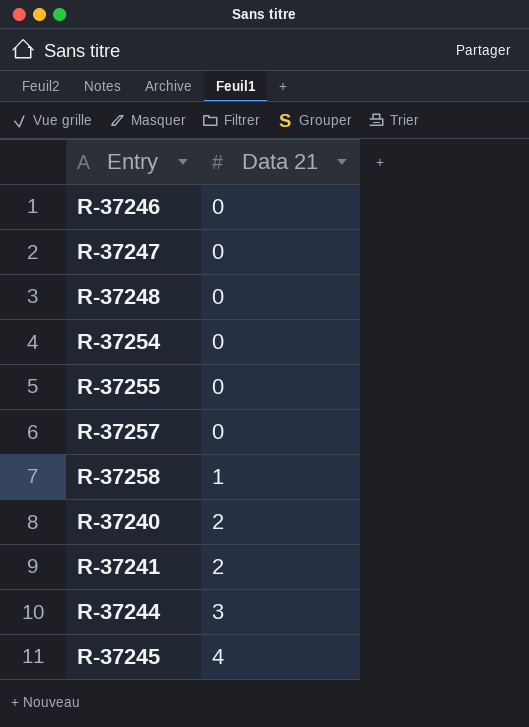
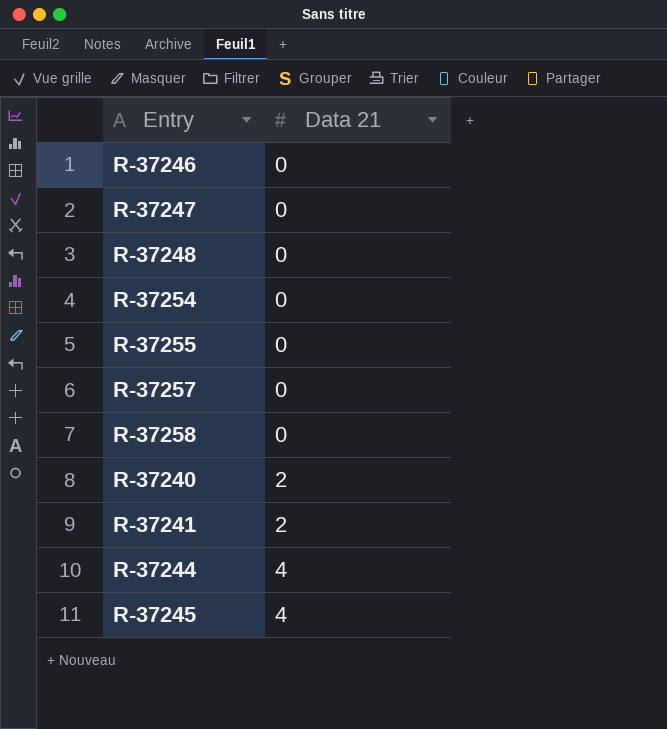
R-37258 | Data 21: 1 -> 0
R-37244 | Data 21: 3 -> 4

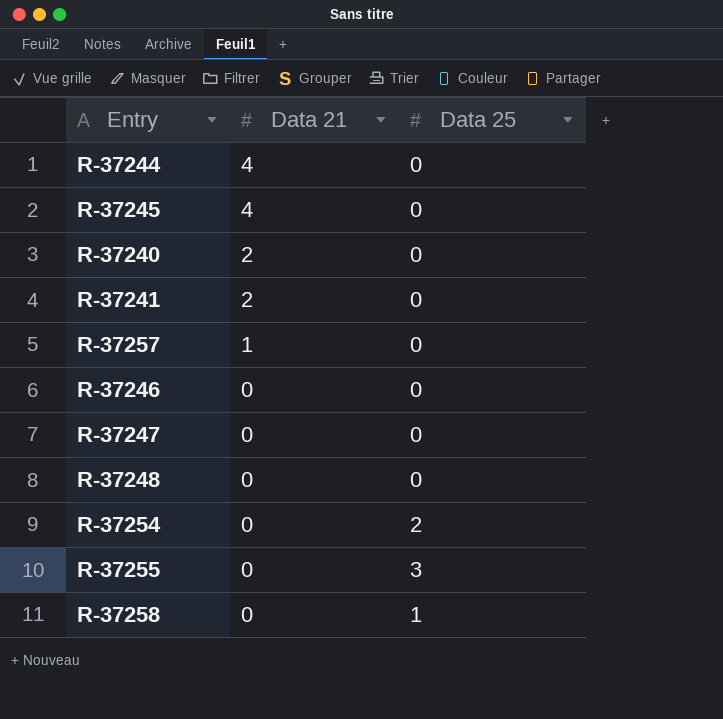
row order: Data 21 ascending -> Data 21 descending
column Data 25 | position: none -> 3
R-37257 | Data 21: 0 -> 1

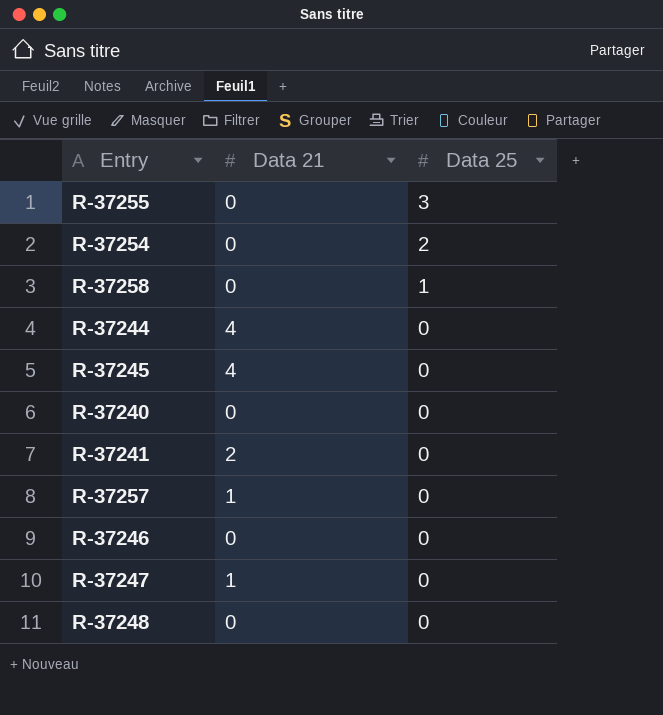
row order: Data 21 descending -> Data 25 descending
R-37240 | Data 21: 2 -> 0
R-37247 | Data 21: 0 -> 1

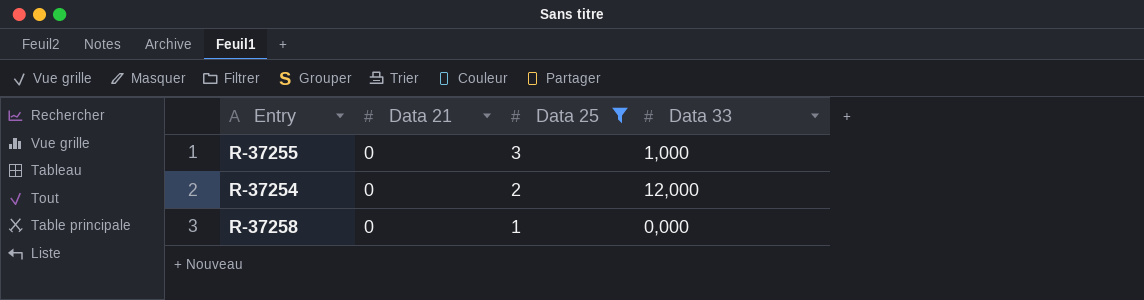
filter: none -> Data 25 != 0
column Data 33 | position: none -> 4

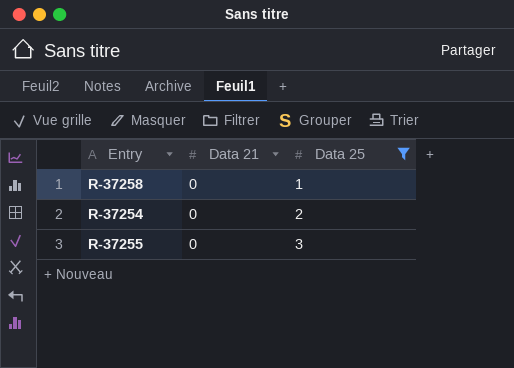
row order: Data 25 descending -> Data 25 ascending
column Data 33 | position: 4 -> none

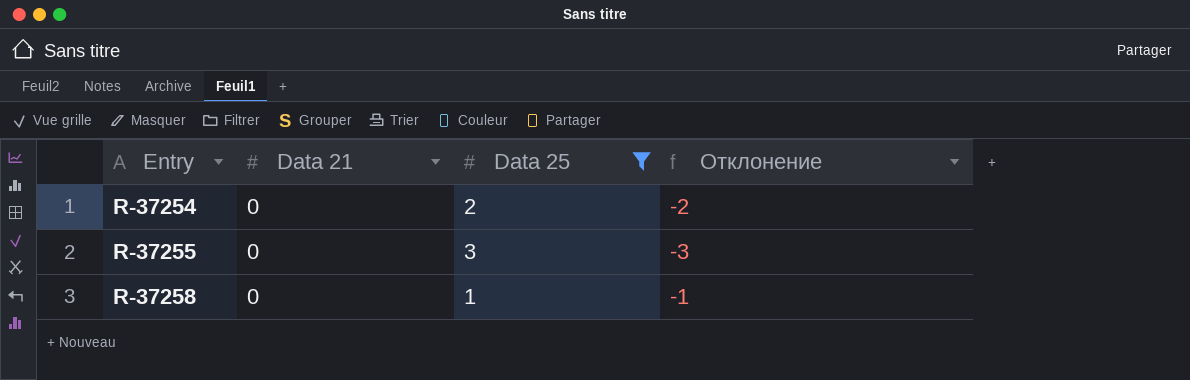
row order: Data 25 ascending -> Entry ascending
column Отклонение | formula: none -> [Data 21] - [Data 25]

